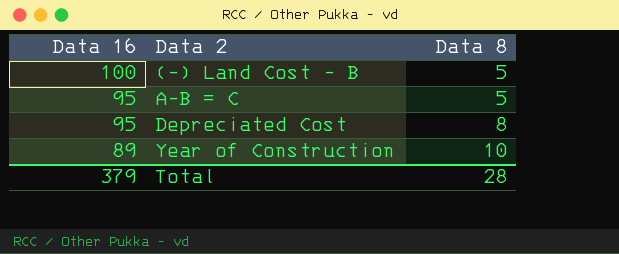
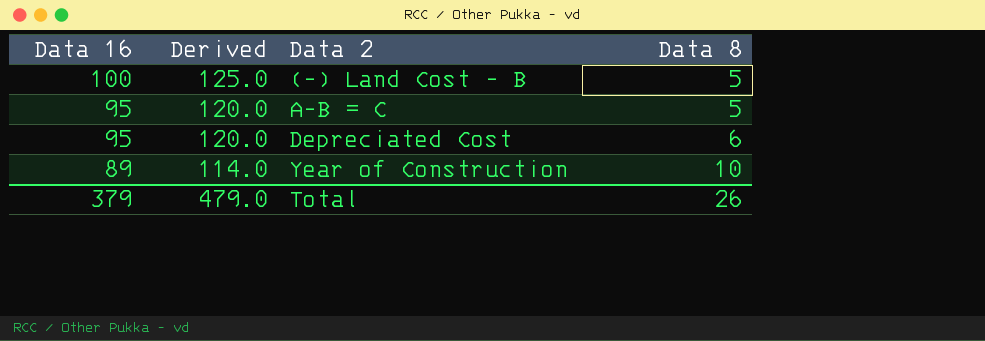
column Derived | formula: none -> [Data 16] + 25
Depreciated Cost | Data 8: 8 -> 6
Total | Data 8: 28 -> 26

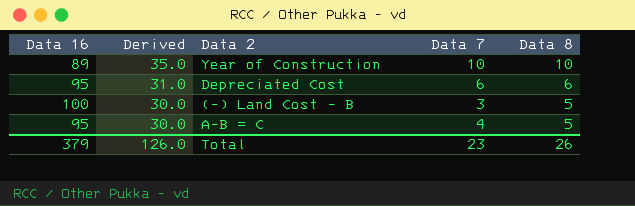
row order: Data 16 descending -> Derived descending
column Derived | formula: [Data 16] + 25 -> [Data 8] + 25
column Data 7 | position: none -> 4
Total | Derived: 479.0 -> 126.0

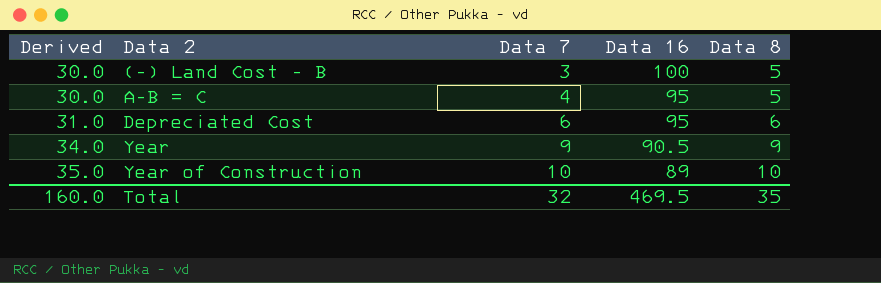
row order: Derived descending -> Derived ascending
column Data 16 | position: 1 -> 4
row Year: none -> 34.0 | 9 | 90.5 | 9
Total | Derived: 126.0 -> 160.0
Total | Data 7: 23 -> 32
Total | Data 16: 379 -> 469.5
Total | Data 8: 26 -> 35

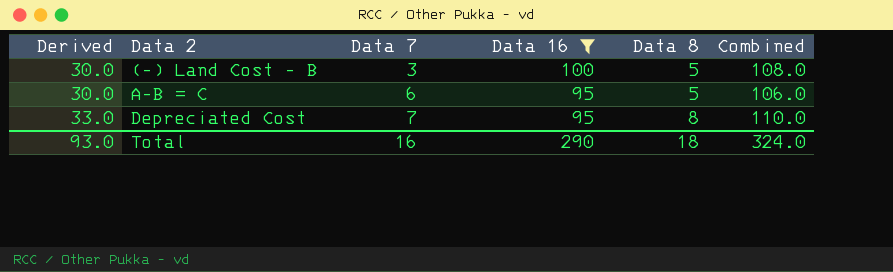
filter: none -> Data 16 >= 95
column Combined | formula: none -> [Data 7] + [Data 16] + [Data 8]
A-B = C | Data 7: 4 -> 6
Depreciated Cost | Derived: 31.0 -> 33.0
Depreciated Cost | Data 7: 6 -> 7
Depreciated Cost | Data 8: 6 -> 8
Total | Derived: 160.0 -> 93.0
Total | Data 7: 32 -> 16
Total | Data 16: 469.5 -> 290
Total | Data 8: 35 -> 18

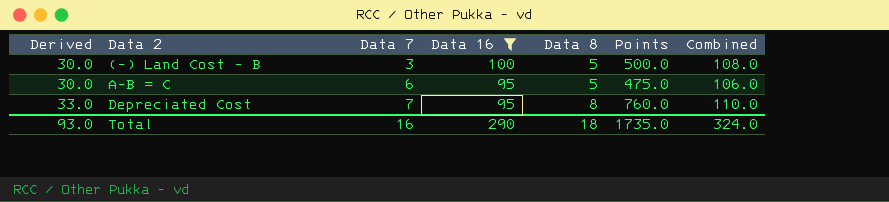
column Points | formula: none -> [Data 16] * [Data 8]

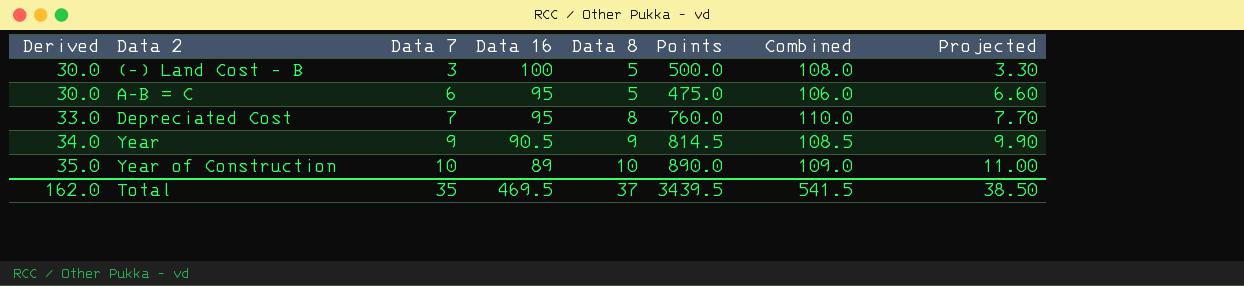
filter: Data 16 >= 95 -> none
column Projected | formula: none -> [Data 7] * 1.1
Total | Derived: 93.0 -> 162.0
Total | Data 7: 16 -> 35
Total | Data 16: 290 -> 469.5
Total | Data 8: 18 -> 37
Total | Points: 1735.0 -> 3439.5
Total | Combined: 324.0 -> 541.5

